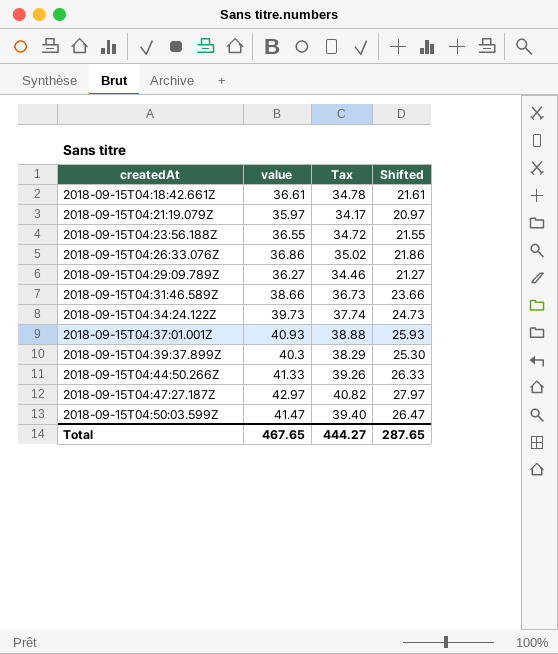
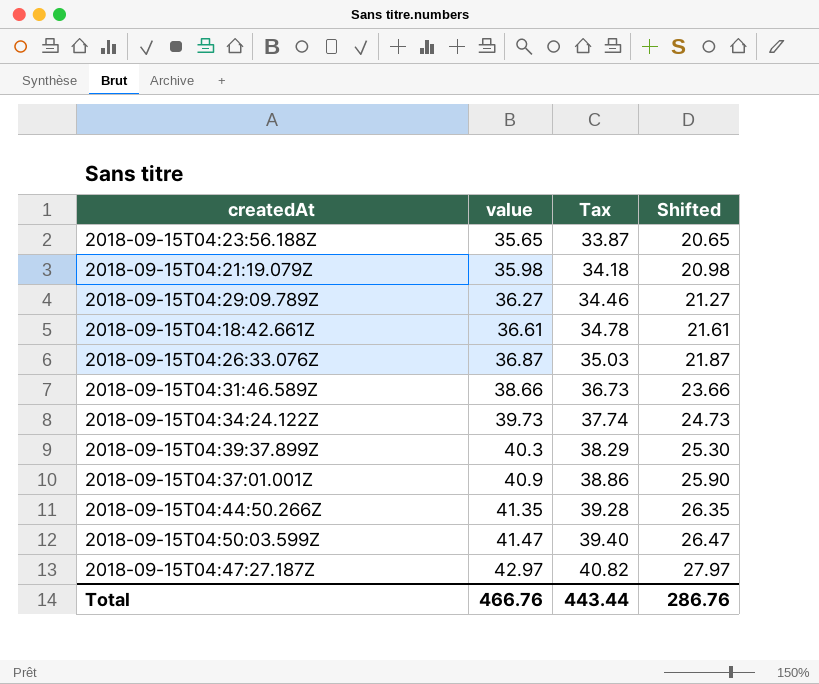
row order: createdAt ascending -> value ascending
2018-09-15T04:23:56.188Z | value: 36.55 -> 35.65
2018-09-15T04:23:56.188Z | Tax: 34.72 -> 33.87
2018-09-15T04:23:56.188Z | Shifted: 21.55 -> 20.65
2018-09-15T04:21:19.079Z | value: 35.97 -> 35.98
2018-09-15T04:21:19.079Z | Tax: 34.17 -> 34.18
2018-09-15T04:21:19.079Z | Shifted: 20.97 -> 20.98
2018-09-15T04:26:33.076Z | value: 36.86 -> 36.87
2018-09-15T04:26:33.076Z | Tax: 35.02 -> 35.03
2018-09-15T04:26:33.076Z | Shifted: 21.86 -> 21.87
2018-09-15T04:37:01.001Z | value: 40.93 -> 40.9
2018-09-15T04:37:01.001Z | Tax: 38.88 -> 38.86
2018-09-15T04:37:01.001Z | Shifted: 25.93 -> 25.90
2018-09-15T04:44:50.266Z | value: 41.33 -> 41.35
2018-09-15T04:44:50.266Z | Tax: 39.26 -> 39.28
2018-09-15T04:44:50.266Z | Shifted: 26.33 -> 26.35
Total | value: 467.65 -> 466.76
Total | Tax: 444.27 -> 443.44
Total | Shifted: 287.65 -> 286.76

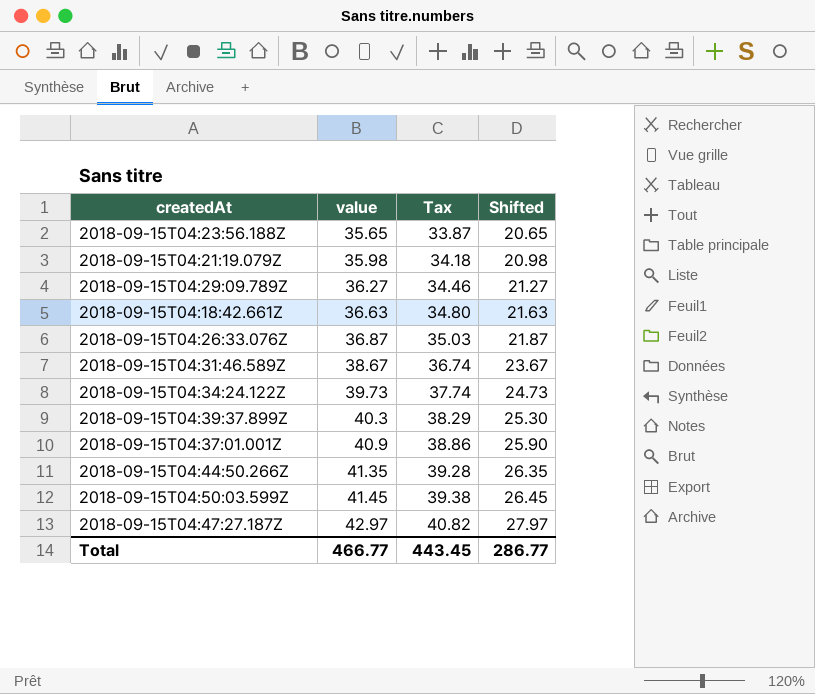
2018-09-15T04:18:42.661Z | value: 36.61 -> 36.63
2018-09-15T04:18:42.661Z | Tax: 34.78 -> 34.80
2018-09-15T04:18:42.661Z | Shifted: 21.61 -> 21.63
2018-09-15T04:31:46.589Z | value: 38.66 -> 38.67
2018-09-15T04:31:46.589Z | Tax: 36.73 -> 36.74
2018-09-15T04:31:46.589Z | Shifted: 23.66 -> 23.67
2018-09-15T04:50:03.599Z | value: 41.47 -> 41.45
2018-09-15T04:50:03.599Z | Tax: 39.40 -> 39.38
2018-09-15T04:50:03.599Z | Shifted: 26.47 -> 26.45
Total | value: 466.76 -> 466.77
Total | Tax: 443.44 -> 443.45
Total | Shifted: 286.76 -> 286.77

